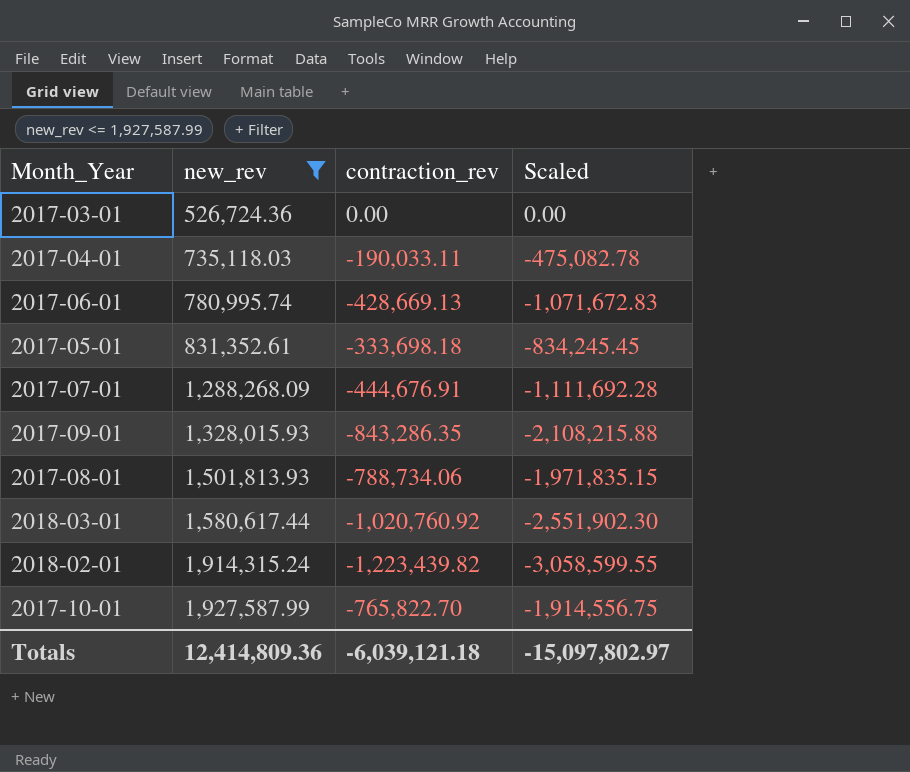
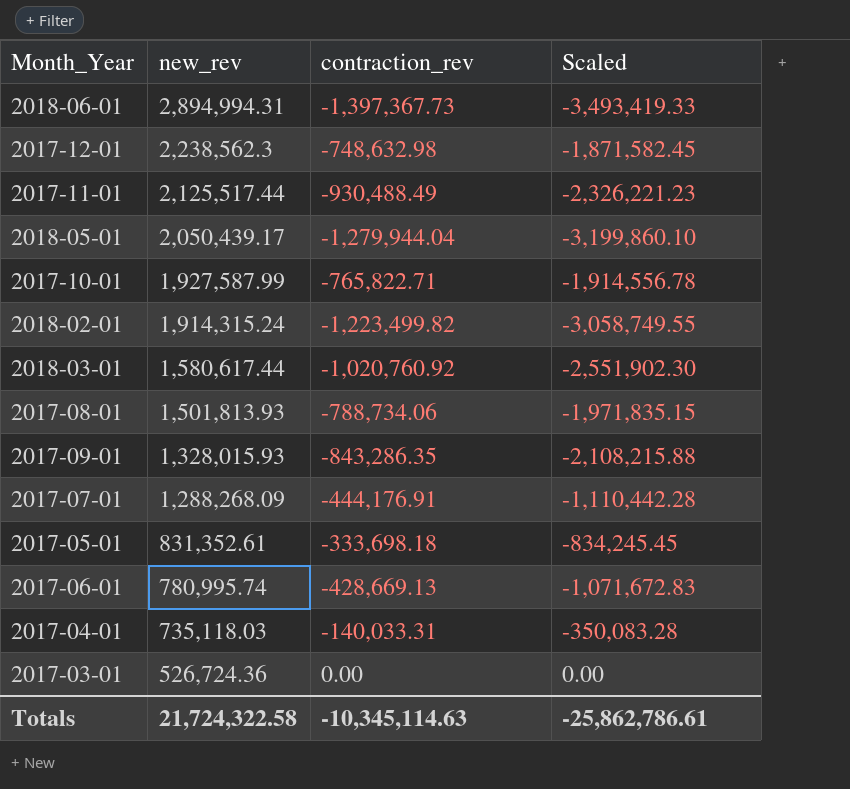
filter: new_rev <= 1,927,587.99 -> none
row order: new_rev ascending -> new_rev descending
2017-10-01 | contraction_rev: -765,822.70 -> -765,822.71
2017-10-01 | Scaled: -1,914,556.75 -> -1,914,556.78
2018-02-01 | contraction_rev: -1,223,439.82 -> -1,223,499.82
2018-02-01 | Scaled: -3,058,599.55 -> -3,058,749.55
2017-07-01 | contraction_rev: -444,676.91 -> -444,176.91
2017-07-01 | Scaled: -1,111,692.28 -> -1,110,442.28
2017-04-01 | contraction_rev: -190,033.11 -> -140,033.31
2017-04-01 | Scaled: -475,082.78 -> -350,083.28
Totals | new_rev: 12,414,809.36 -> 21,724,322.58
Totals | contraction_rev: -6,039,121.18 -> -10,345,114.63
Totals | Scaled: -15,097,802.97 -> -25,862,786.61

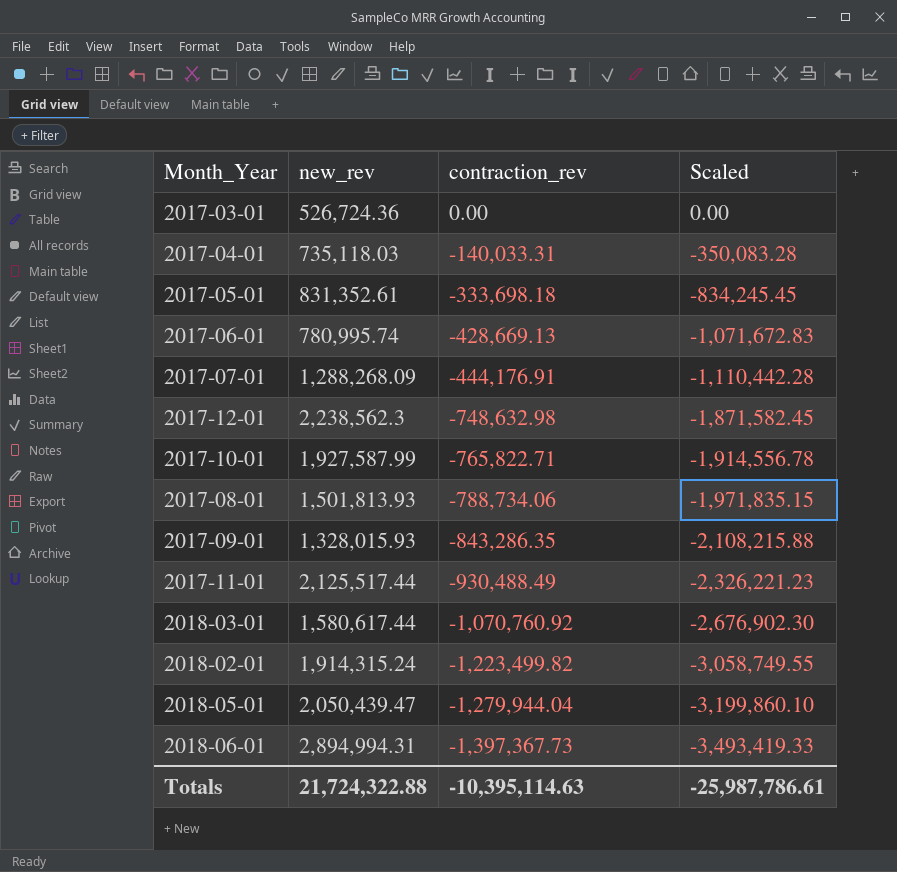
row order: new_rev descending -> contraction_rev descending
2018-03-01 | contraction_rev: -1,020,760.92 -> -1,070,760.92
2018-03-01 | Scaled: -2,551,902.30 -> -2,676,902.30
2018-05-01 | new_rev: 2,050,439.17 -> 2,050,439.47
Totals | new_rev: 21,724,322.58 -> 21,724,322.88
Totals | contraction_rev: -10,345,114.63 -> -10,395,114.63
Totals | Scaled: -25,862,786.61 -> -25,987,786.61

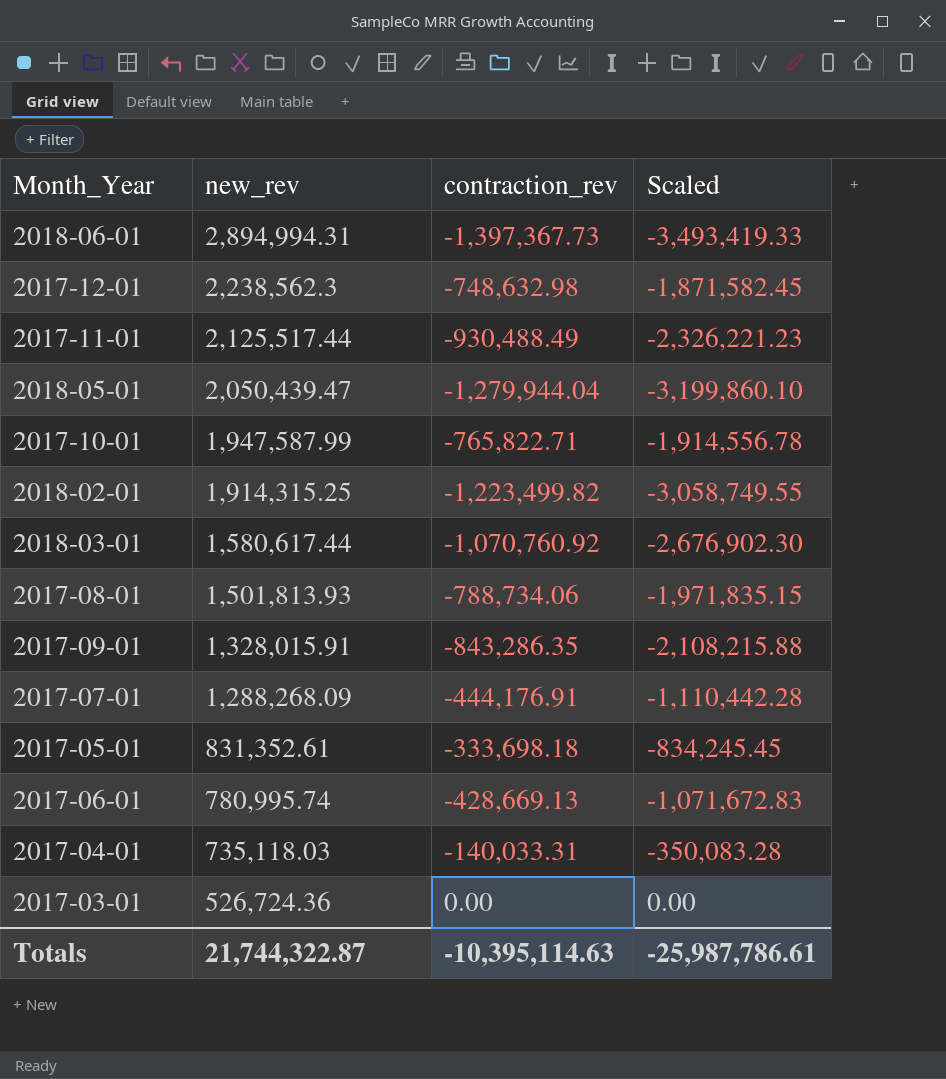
row order: contraction_rev descending -> new_rev descending
2017-10-01 | new_rev: 1,927,587.99 -> 1,947,587.99
2018-02-01 | new_rev: 1,914,315.24 -> 1,914,315.25
2017-09-01 | new_rev: 1,328,015.93 -> 1,328,015.91
Totals | new_rev: 21,724,322.88 -> 21,744,322.87

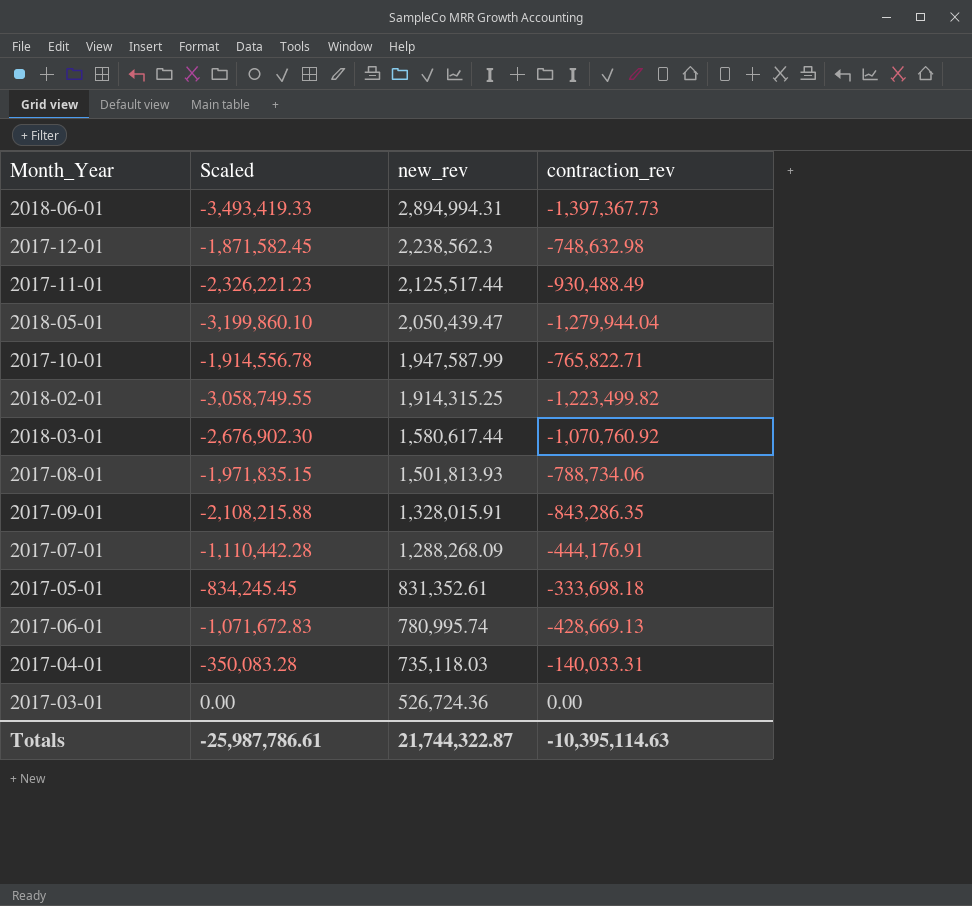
column Scaled | position: 4 -> 2

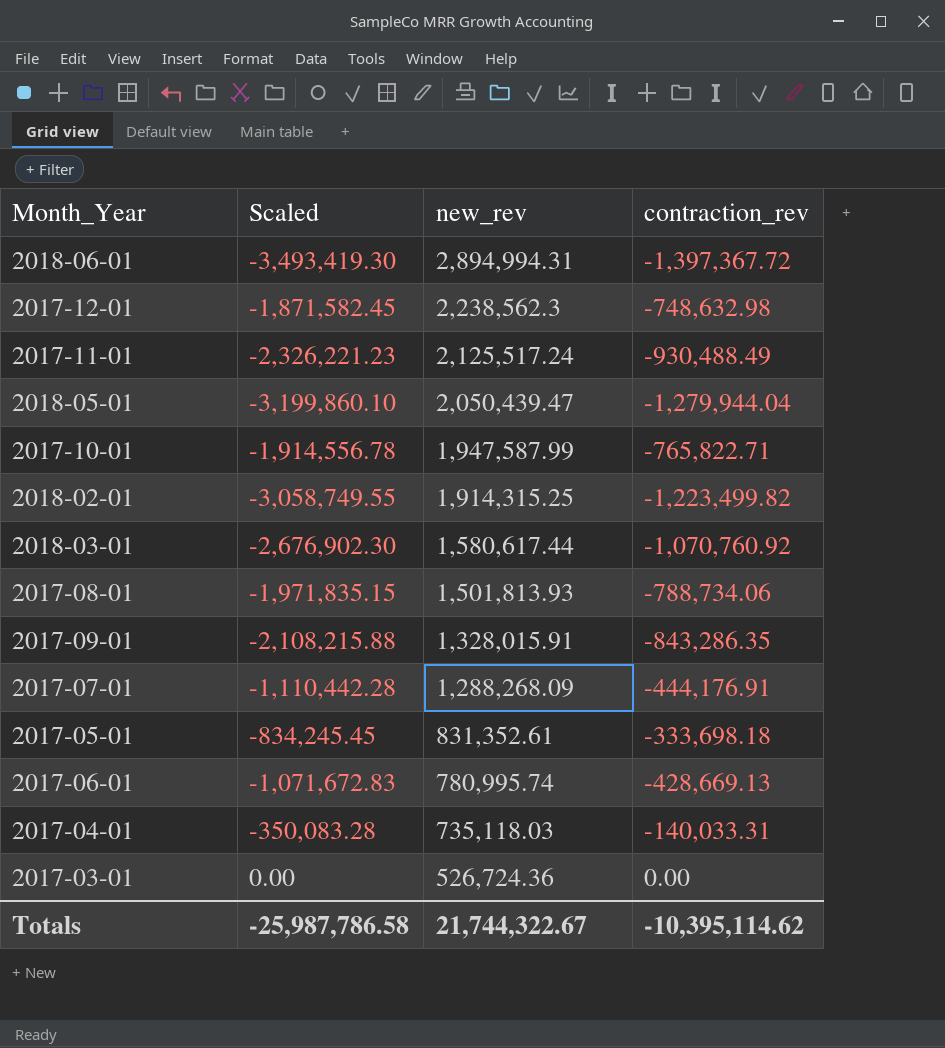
2018-06-01 | Scaled: -3,493,419.33 -> -3,493,419.30
2018-06-01 | contraction_rev: -1,397,367.73 -> -1,397,367.72
2017-11-01 | new_rev: 2,125,517.44 -> 2,125,517.24
Totals | Scaled: -25,987,786.61 -> -25,987,786.58
Totals | new_rev: 21,744,322.87 -> 21,744,322.67
Totals | contraction_rev: -10,395,114.63 -> -10,395,114.62

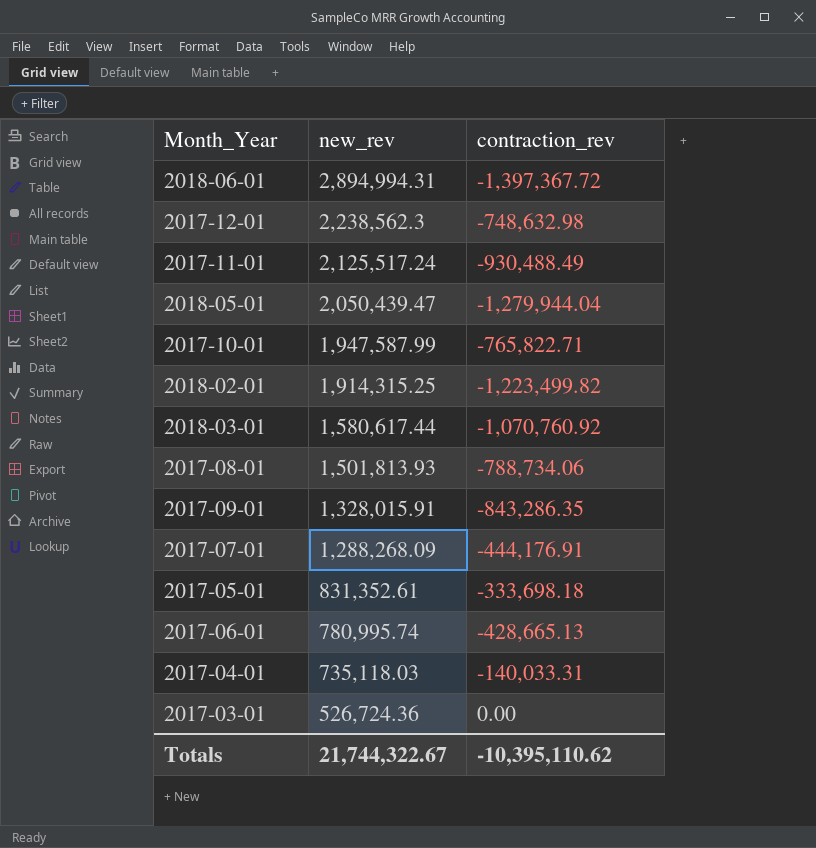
column Scaled | formula: [contraction_rev] * 2.5 -> none
2017-06-01 | contraction_rev: -428,669.13 -> -428,665.13
Totals | contraction_rev: -10,395,114.62 -> -10,395,110.62

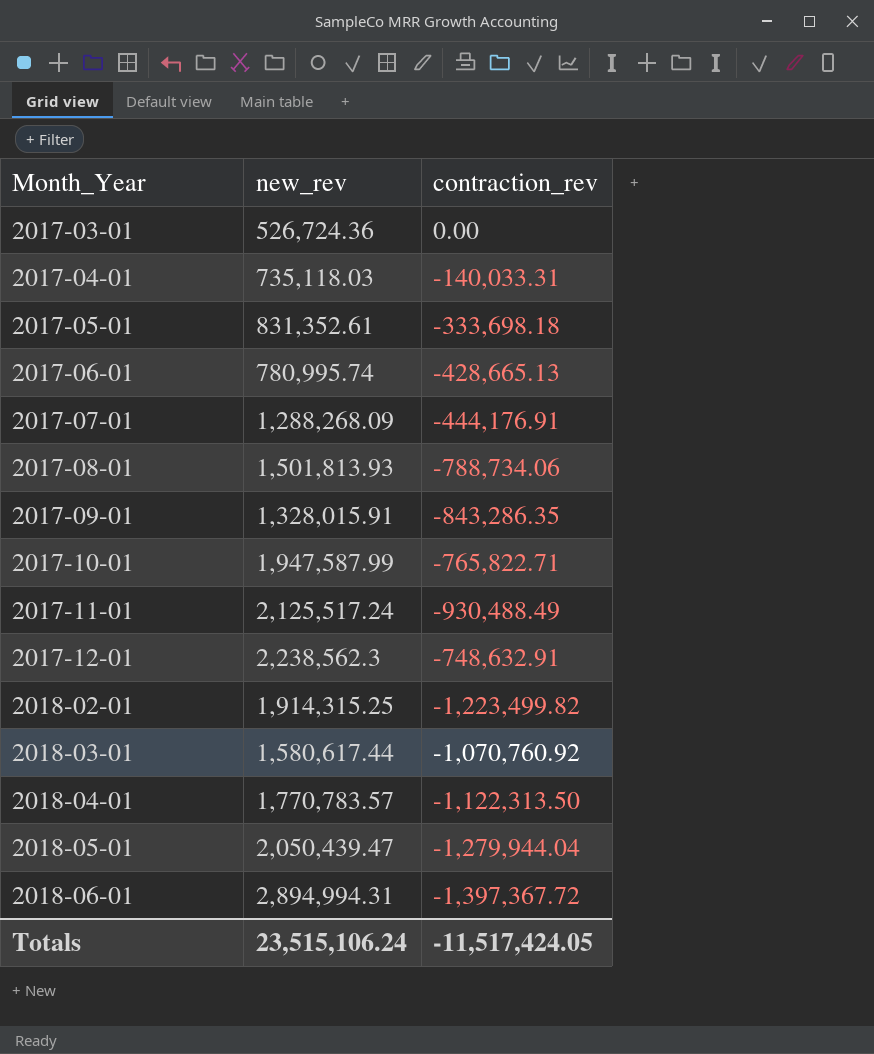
row order: new_rev descending -> Month_Year ascending
2017-12-01 | contraction_rev: -748,632.98 -> -748,632.91
row 2018-04-01: none -> 1,770,783.57 | -1,122,313.50
Totals | new_rev: 21,744,322.67 -> 23,515,106.24
Totals | contraction_rev: -10,395,110.62 -> -11,517,424.05

